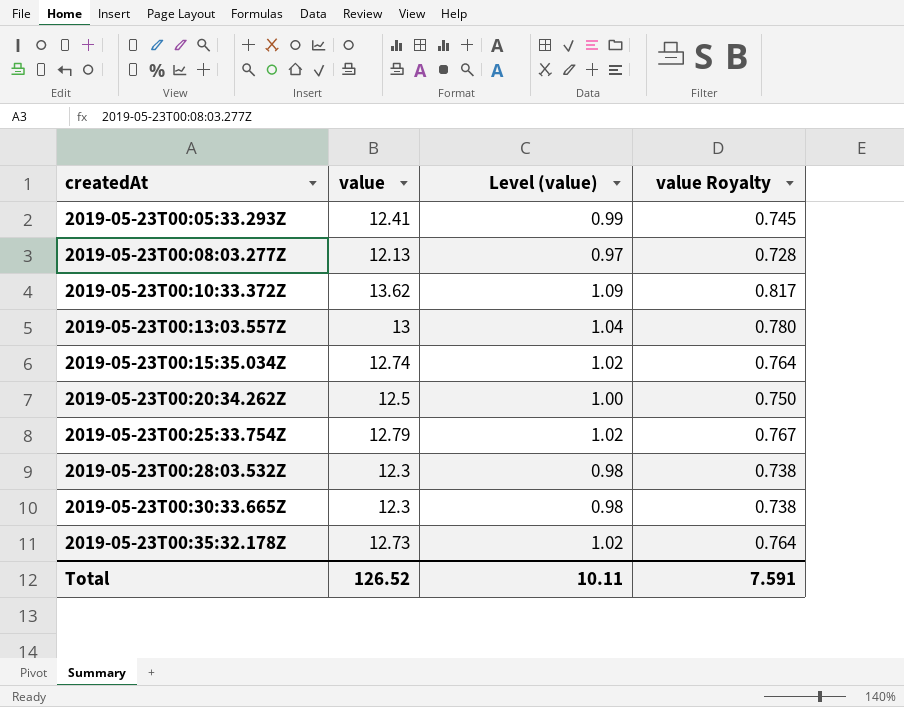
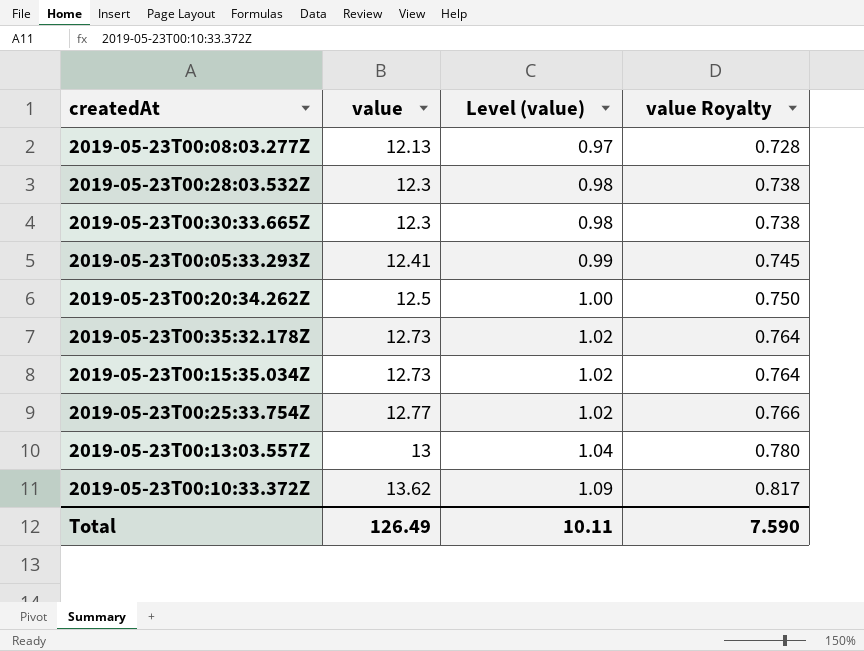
row order: createdAt ascending -> value ascending
2019-05-23T00:15:35.034Z | value: 12.74 -> 12.73
2019-05-23T00:25:33.754Z | value: 12.79 -> 12.77
2019-05-23T00:25:33.754Z | value Royalty: 0.767 -> 0.766
Total | value: 126.52 -> 126.49
Total | value Royalty: 7.591 -> 7.590

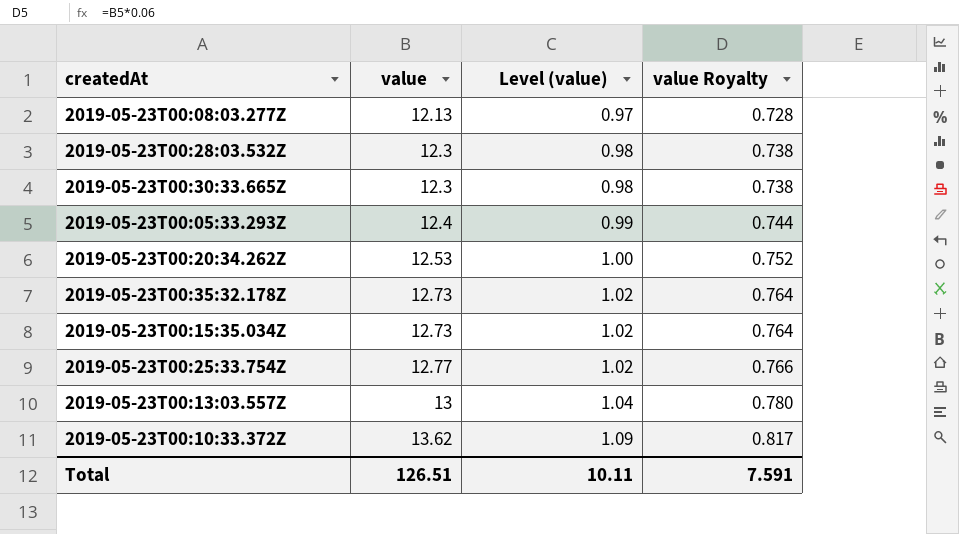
2019-05-23T00:05:33.293Z | value: 12.41 -> 12.4
2019-05-23T00:05:33.293Z | value Royalty: 0.745 -> 0.744
2019-05-23T00:20:34.262Z | value: 12.5 -> 12.53
2019-05-23T00:20:34.262Z | value Royalty: 0.750 -> 0.752
Total | value: 126.49 -> 126.51
Total | value Royalty: 7.590 -> 7.591

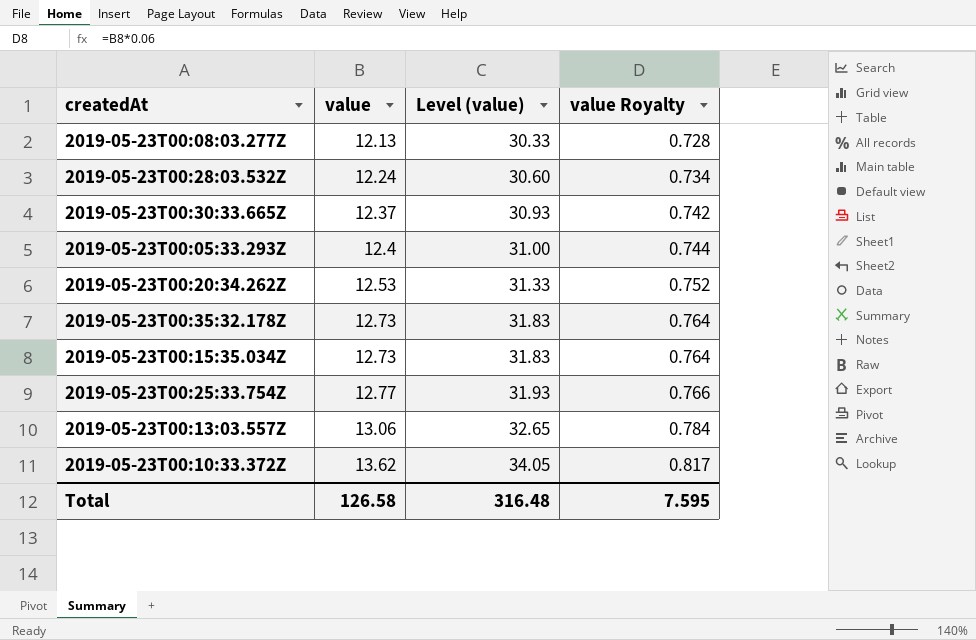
column Level (value) | formula: [value] * 0.08 -> [value] * 2.5
2019-05-23T00:28:03.532Z | value: 12.3 -> 12.24
2019-05-23T00:28:03.532Z | value Royalty: 0.738 -> 0.734
2019-05-23T00:30:33.665Z | value: 12.3 -> 12.37
2019-05-23T00:30:33.665Z | value Royalty: 0.738 -> 0.742
2019-05-23T00:13:03.557Z | value: 13 -> 13.06
2019-05-23T00:13:03.557Z | value Royalty: 0.780 -> 0.784
Total | value: 126.51 -> 126.58
Total | Level (value): 10.11 -> 316.48
Total | value Royalty: 7.591 -> 7.595

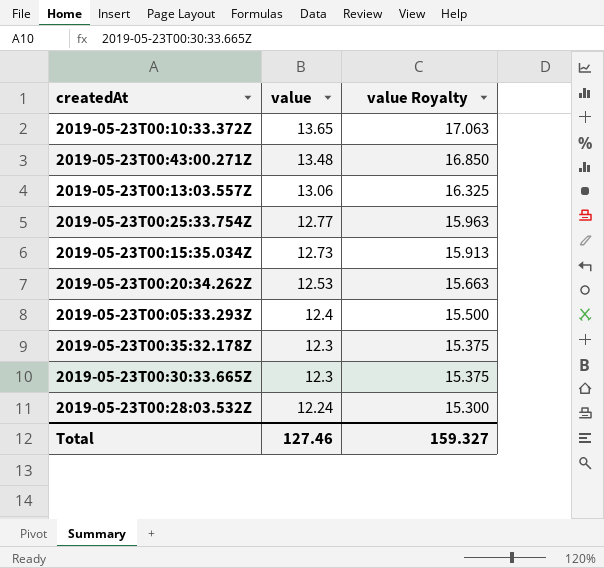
row order: value ascending -> value descending
column Level (value) | formula: [value] * 2.5 -> none
column value Royalty | formula: [value] * 0.06 -> [value] * 1.25
row 2019-05-23T00:08:03.277Z: 12.13 | 30.33 | 0.728 -> none
2019-05-23T00:10:33.372Z | value: 13.62 -> 13.65
row 2019-05-23T00:43:00.271Z: none -> 13.48 | 16.850
2019-05-23T00:35:32.178Z | value: 12.73 -> 12.3
2019-05-23T00:30:33.665Z | value: 12.37 -> 12.3
Total | value: 126.58 -> 127.46
Total | value Royalty: 7.595 -> 159.327

